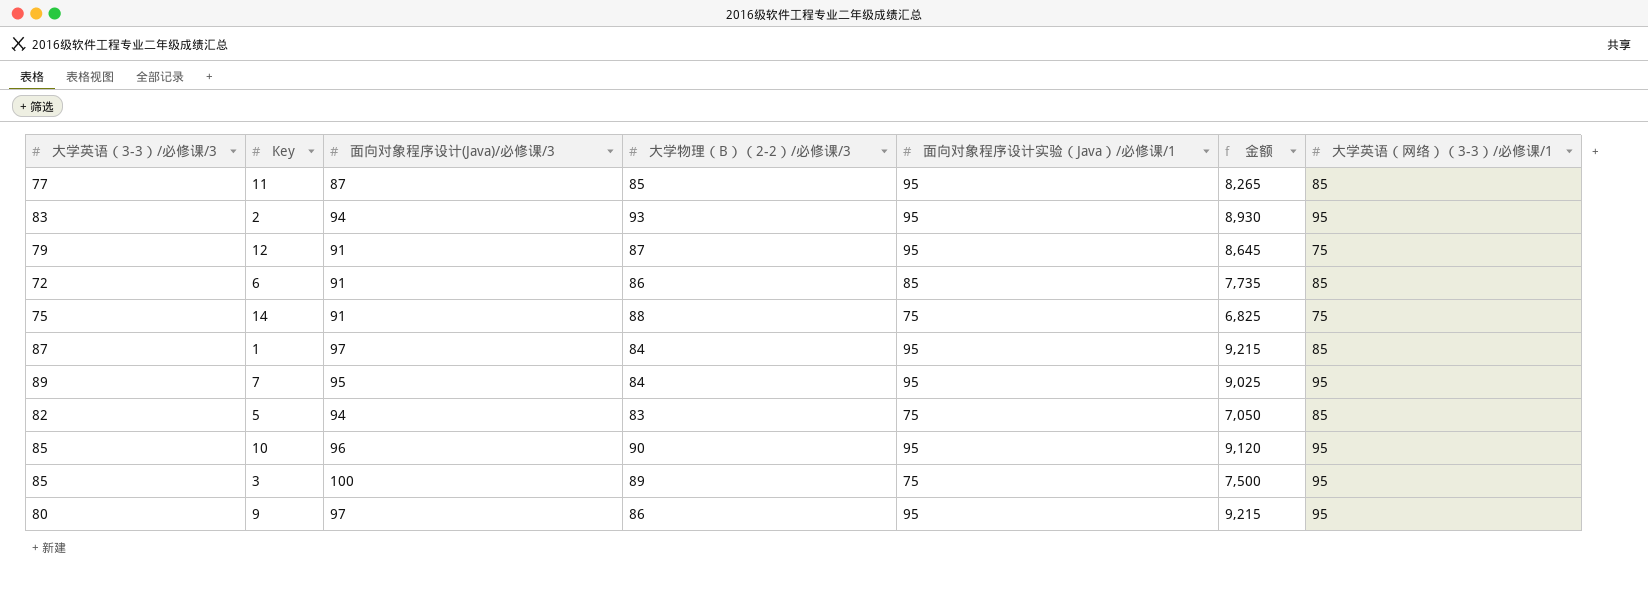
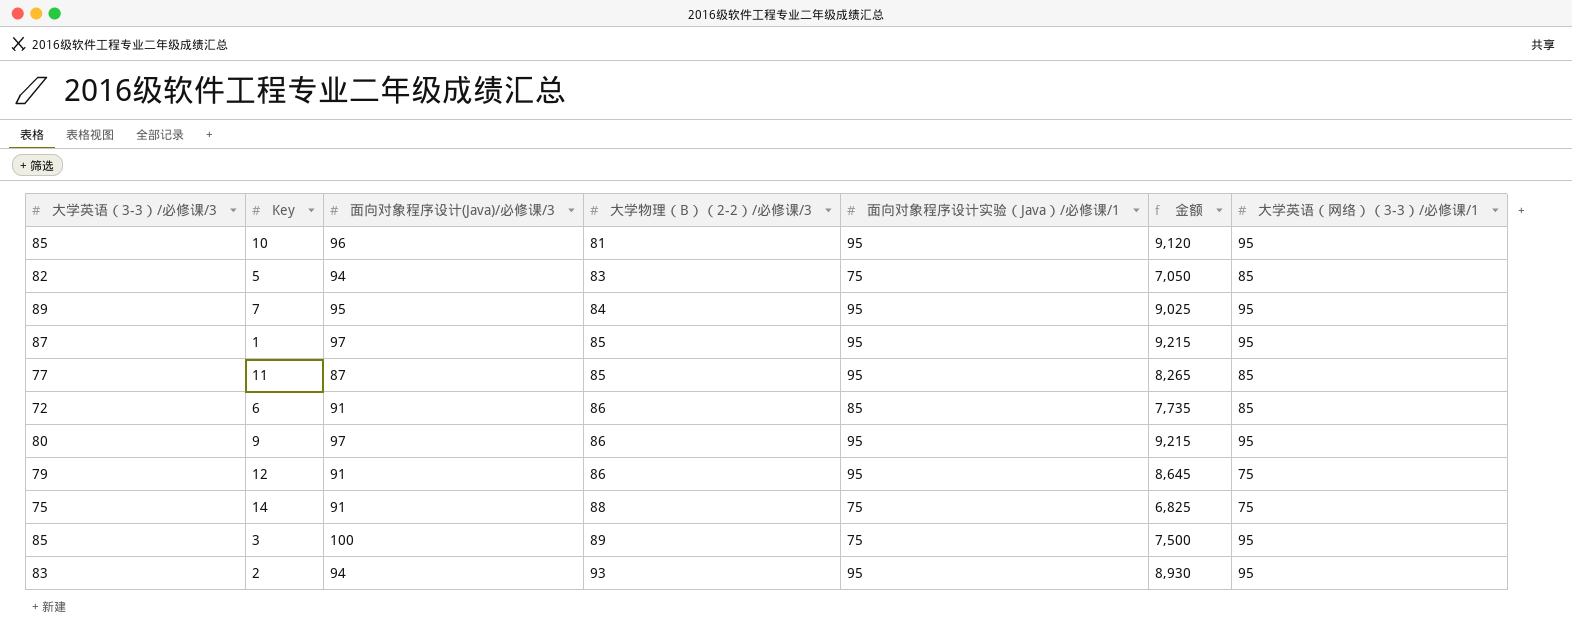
row order: none -> 大学物理（B）（2-2）/必修课/3 ascending
10 | 大学物理（B）（2-2）/必修课/3: 90 -> 81
1 | 大学物理（B）（2-2）/必修课/3: 84 -> 85
1 | 大学英语（网络）（3-3）/必修课/1: 85 -> 95
12 | 大学物理（B）（2-2）/必修课/3: 87 -> 86

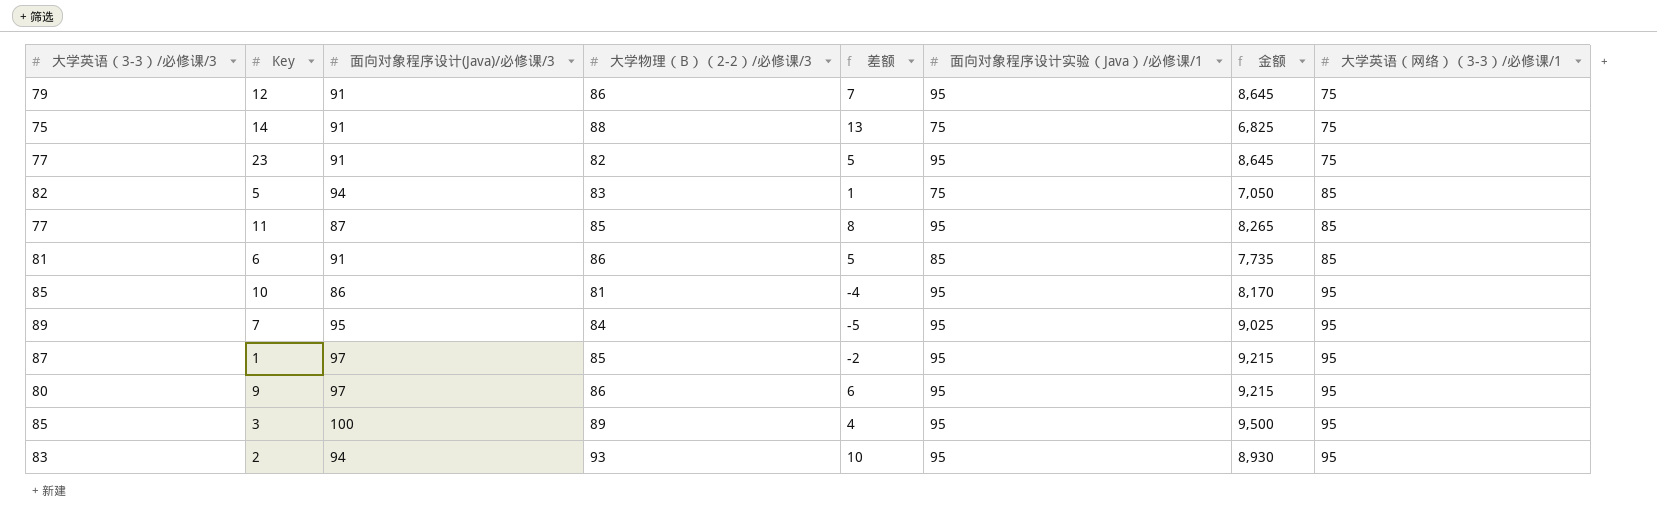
row order: 大学物理（B）（2-2）/必修课/3 ascending -> 大学英语（网络）（3-3）/必修课/1 ascending
column 差额 | formula: none -> [大学物理（B）（2-2）/必修课/3] - [大学英语（3-3）/必修课/3]
row 23: none -> 77 | 91 | 82 | 5 | 95 | 8,645 | 75
6 | 大学英语（3-3）/必修课/3: 72 -> 81
10 | 面向对象程序设计(Java)/必修课/3: 96 -> 86
10 | 金额: 9,120 -> 8,170
3 | 面向对象程序设计实验（Java）/必修课/1: 75 -> 95
3 | 金额: 7,500 -> 9,500

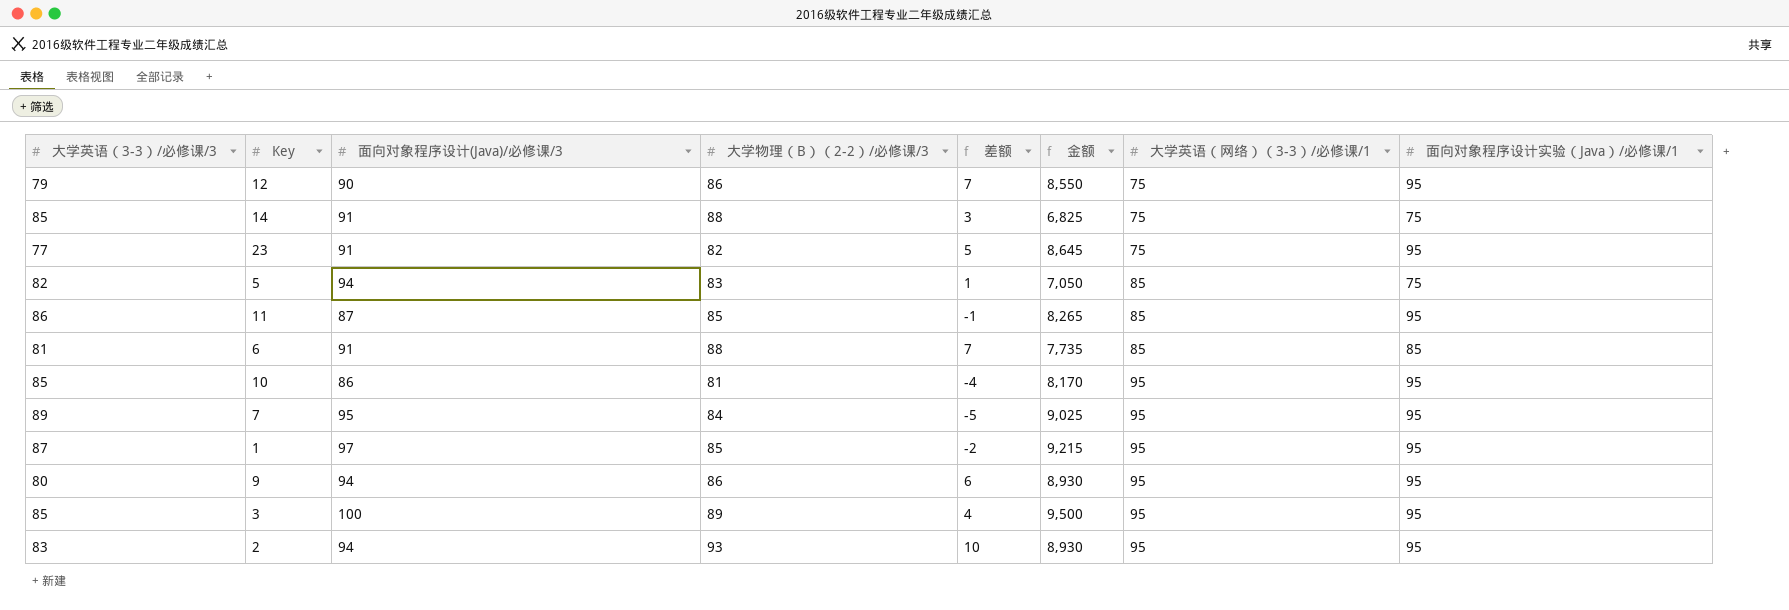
column 面向对象程序设计实验（Java）/必修课/1 | position: 6 -> 8
12 | 面向对象程序设计(Java)/必修课/3: 91 -> 90
12 | 金额: 8,645 -> 8,550
14 | 大学英语（3-3）/必修课/3: 75 -> 85
14 | 差额: 13 -> 3
11 | 大学英语（3-3）/必修课/3: 77 -> 86
11 | 差额: 8 -> -1
6 | 大学物理（B）（2-2）/必修课/3: 86 -> 88
6 | 差额: 5 -> 7
9 | 面向对象程序设计(Java)/必修课/3: 97 -> 94
9 | 金额: 9,215 -> 8,930

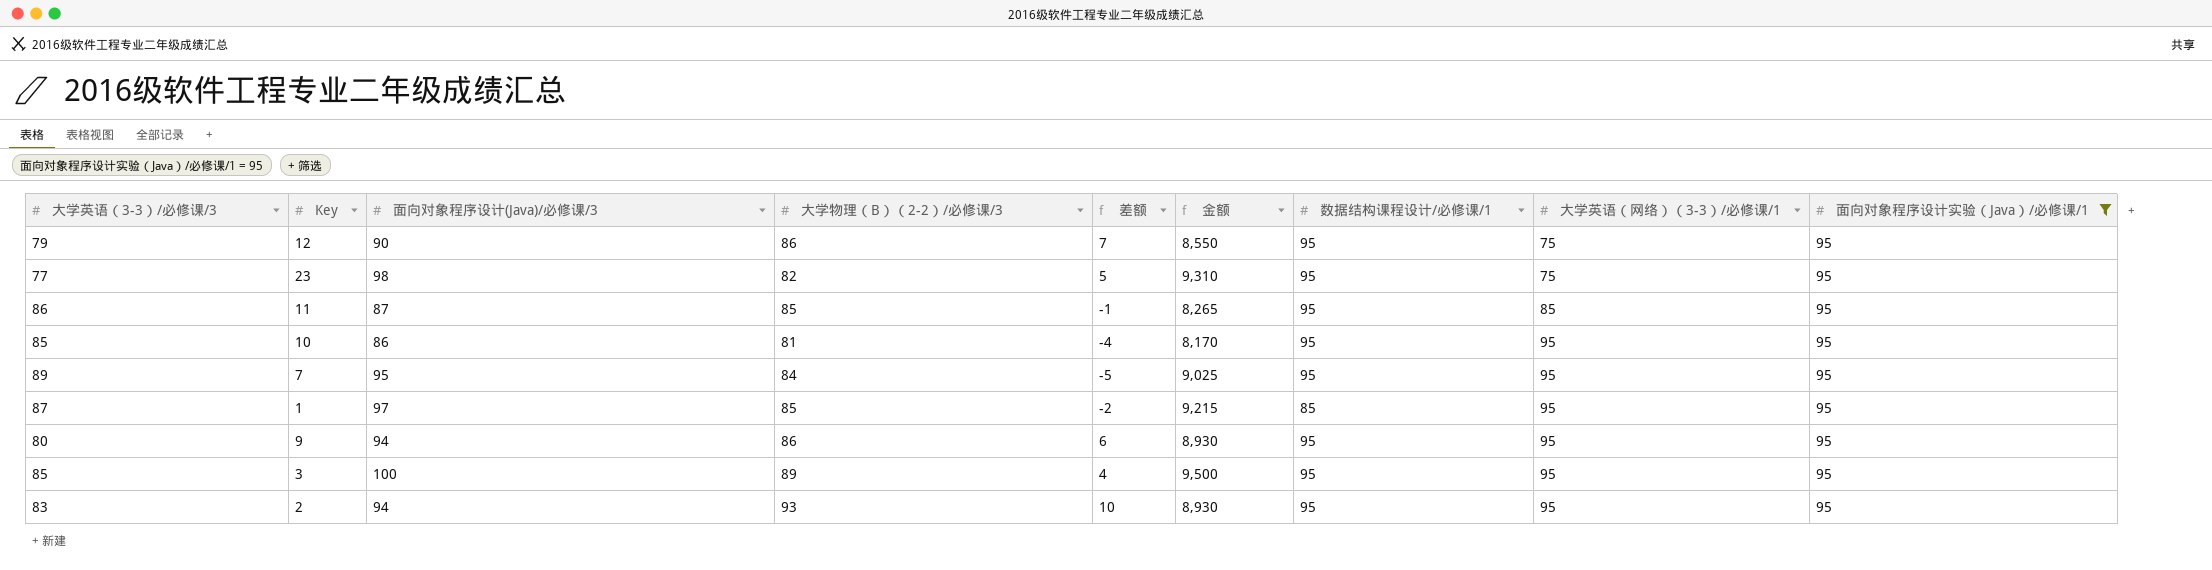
filter: none -> 面向对象程序设计实验（Java）/必修课/1 = 95
column 数据结构课程设计/必修课/1 | position: none -> 7
23 | 面向对象程序设计(Java)/必修课/3: 91 -> 98
23 | 金额: 8,645 -> 9,310

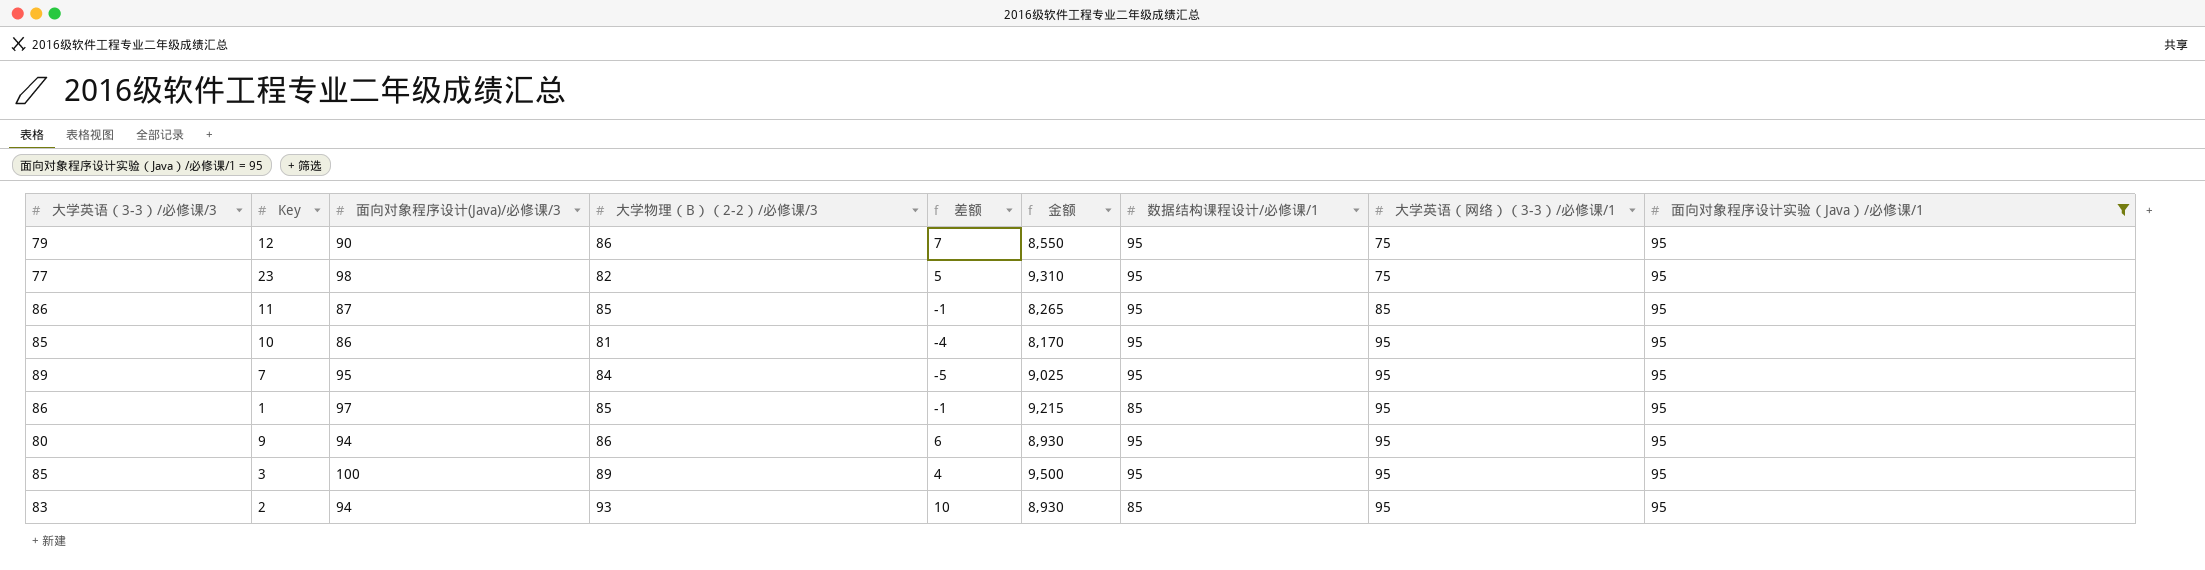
1 | 大学英语（3-3）/必修课/3: 87 -> 86
1 | 差额: -2 -> -1
2 | 数据结构课程设计/必修课/1: 95 -> 85

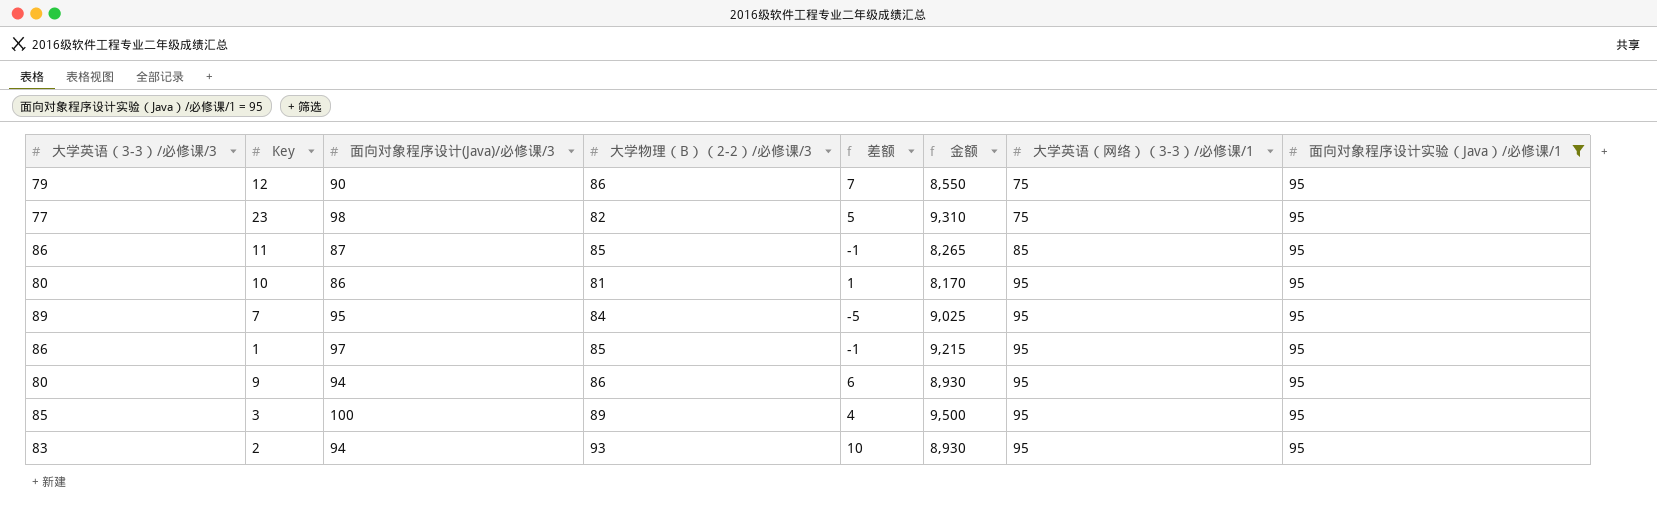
column 数据结构课程设计/必修课/1 | position: 7 -> none
10 | 大学英语（3-3）/必修课/3: 85 -> 80
10 | 差额: -4 -> 1

